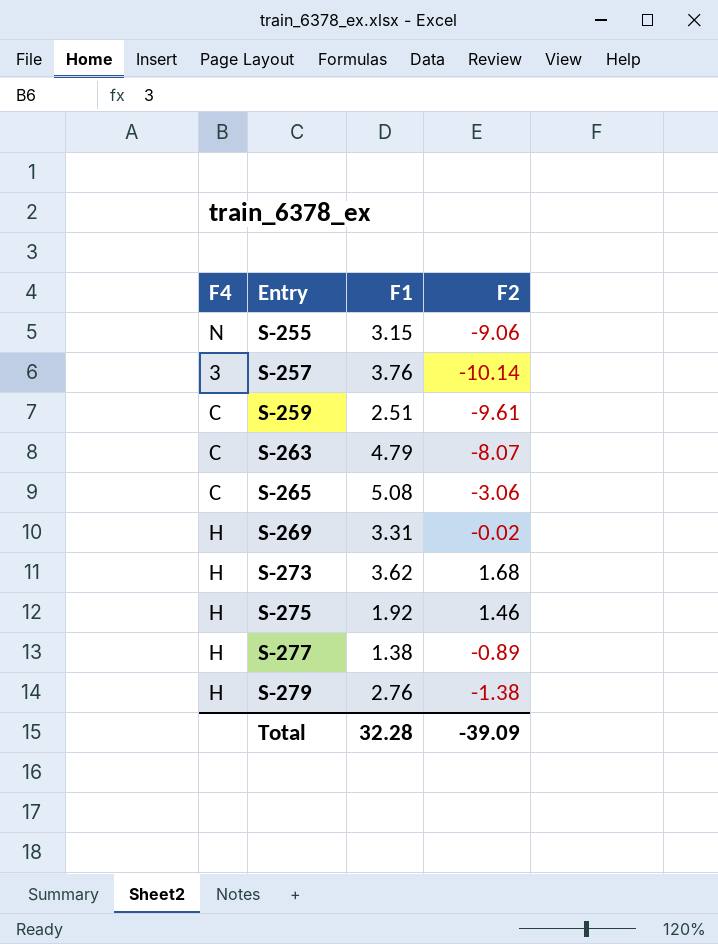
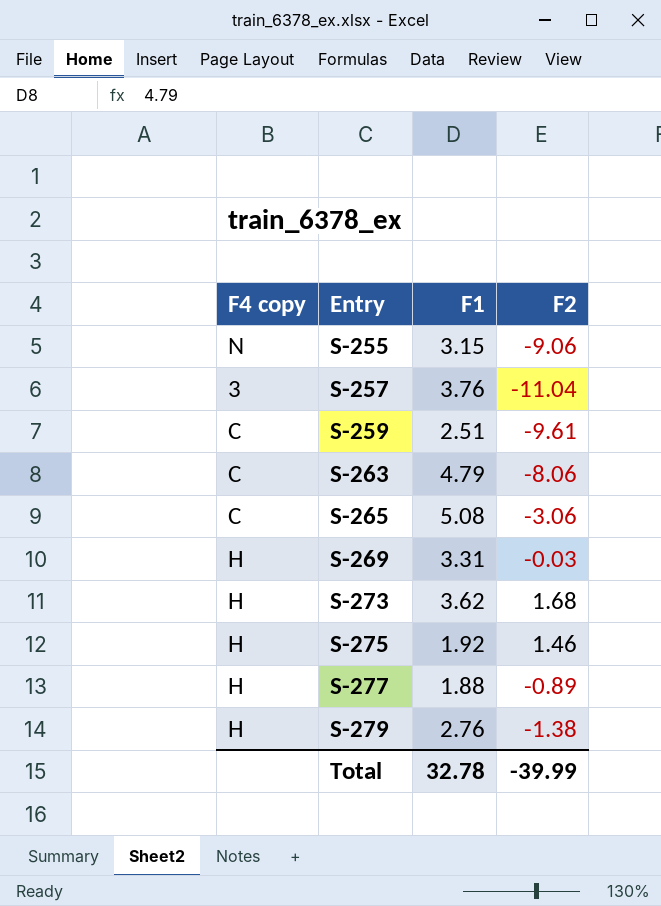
column name: F4 -> F4 copy
S-257 | F2: -10.14 -> -11.04
S-263 | F2: -8.07 -> -8.06
S-269 | F2: -0.02 -> -0.03
S-277 | F1: 1.38 -> 1.88
Total | F1: 32.28 -> 32.78
Total | F2: -39.09 -> -39.99

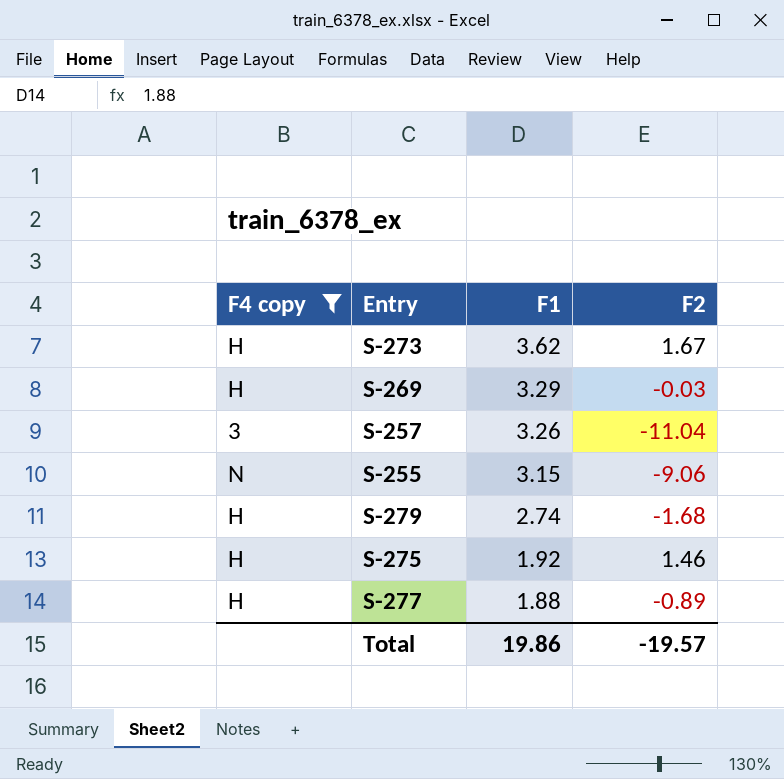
filter: none -> F4 copy != C
row order: Entry ascending -> F1 descending
S-273 | F2: 1.68 -> 1.67
S-269 | F1: 3.31 -> 3.29
S-257 | F1: 3.76 -> 3.26
S-279 | F1: 2.76 -> 2.74
S-279 | F2: -1.38 -> -1.68
Total | F1: 32.78 -> 19.86
Total | F2: -39.99 -> -19.57

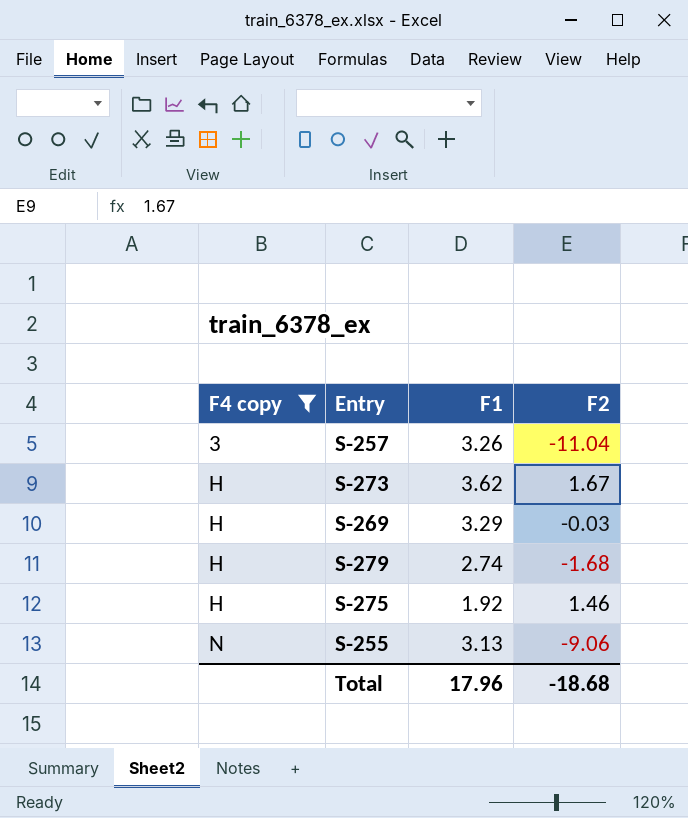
row order: F1 descending -> F4 copy ascending
row S-277: H | 1.88 | -0.89 -> none
S-255 | F1: 3.15 -> 3.13
Total | F1: 19.86 -> 17.96
Total | F2: -19.57 -> -18.68

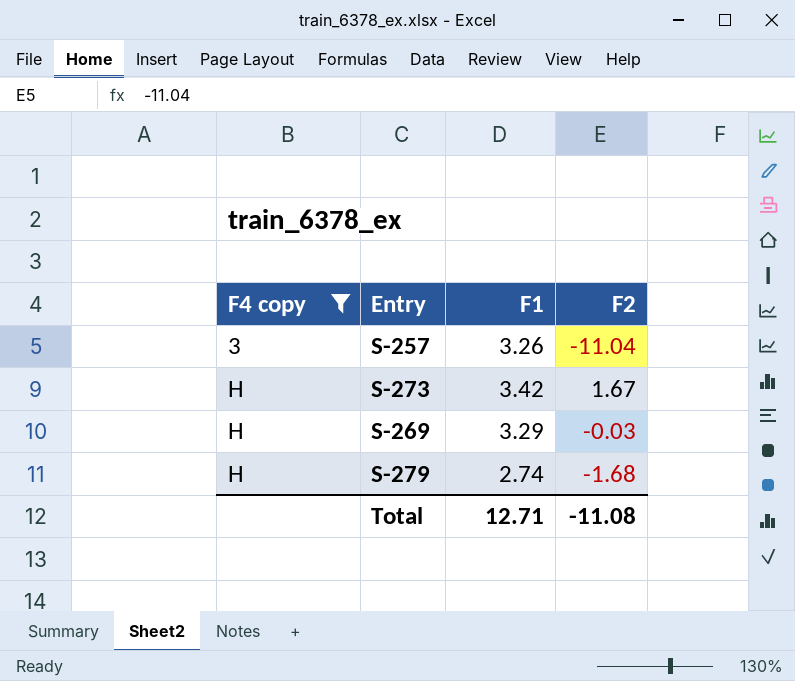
row S-275: H | 1.92 | 1.46 -> none
row S-255: N | 3.13 | -9.06 -> none
S-273 | F1: 3.62 -> 3.42
Total | F1: 17.96 -> 12.71
Total | F2: -18.68 -> -11.08

